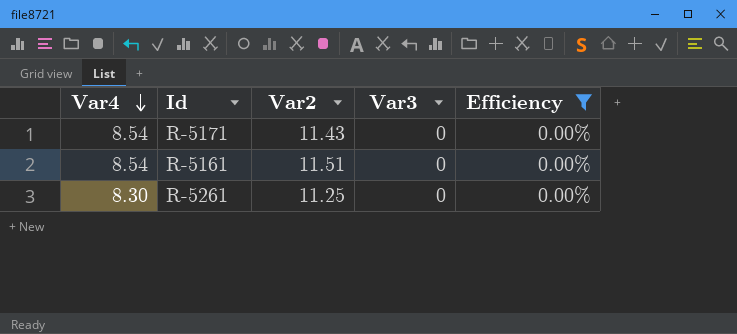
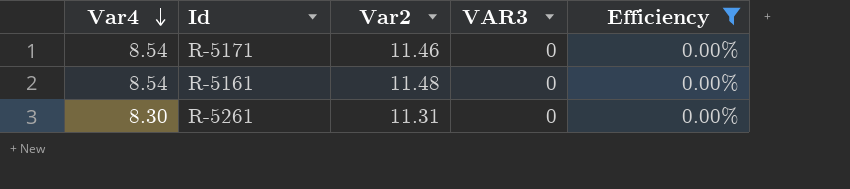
column name: Var3 -> VAR3
R-5171 | Var2: 11.43 -> 11.46
R-5161 | Var2: 11.51 -> 11.48
R-5261 | Var2: 11.25 -> 11.31

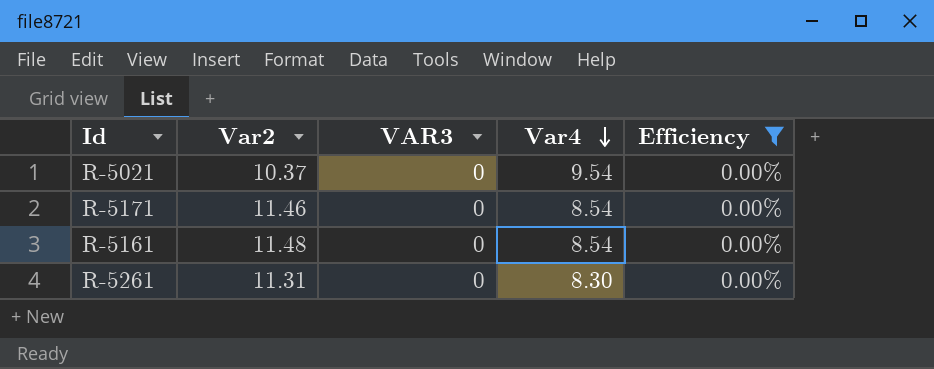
column Var4 | position: 1 -> 4
row R-5021: none -> 10.37 | 0 | 9.54 | 0.00%

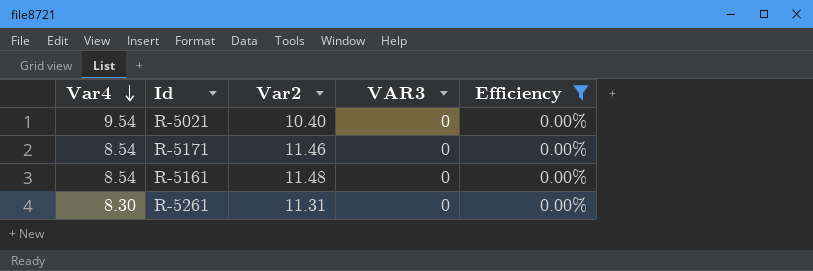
column Var4 | position: 4 -> 1
R-5021 | Var2: 10.37 -> 10.40

